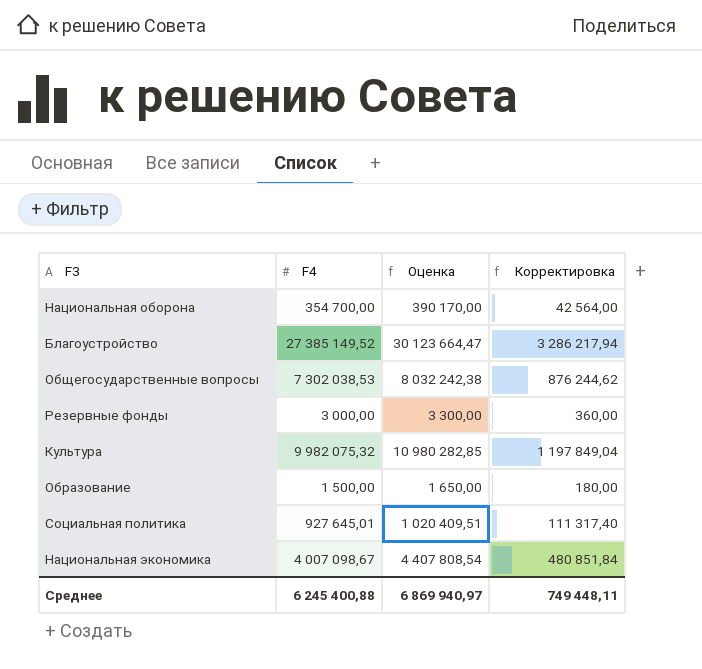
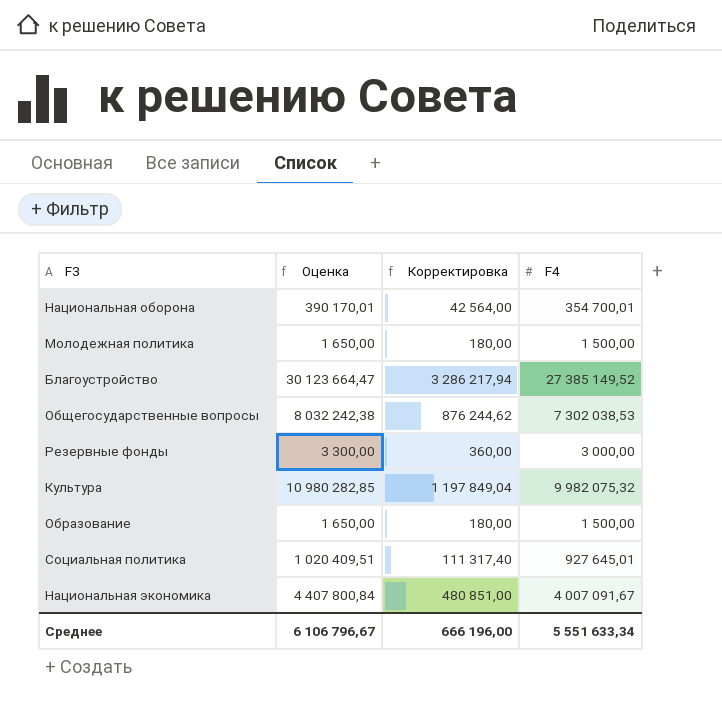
column F4 | position: 2 -> 4
Национальная оборона | Оценка: 390 170,00 -> 390 170,01
Национальная оборона | F4: 354 700,00 -> 354 700,01
row Молодежная политика: none -> 1 650,00 | 180,00 | 1 500,00
Национальная экономика | Оценка: 4 407 808,54 -> 4 407 800,84
Национальная экономика | Корректировка: 480 851,84 -> 480 851,00
Национальная экономика | F4: 4 007 098,67 -> 4 007 091,67
Среднее | Оценка: 6 869 940,97 -> 6 106 796,67
Среднее | Корректировка: 749 448,11 -> 666 196,00
Среднее | F4: 6 245 400,88 -> 5 551 633,34

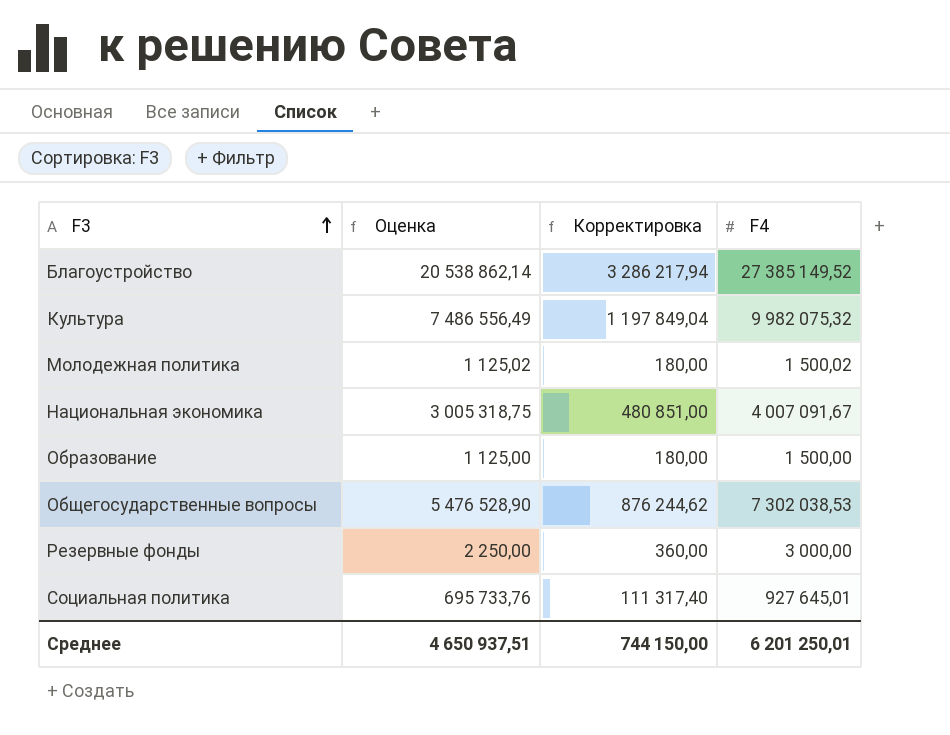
row order: none -> F3 ascending
column Оценка | formula: [F4] * 1,1 -> [F4] * 0,75
row Национальная оборона: 390 170,01 | 42 564,00 | 354 700,01 -> none
Молодежная политика | F4: 1 500,00 -> 1 500,02
Среднее | Оценка: 6 106 796,67 -> 4 650 937,51
Среднее | Корректировка: 666 196,00 -> 744 150,00
Среднее | F4: 5 551 633,34 -> 6 201 250,01

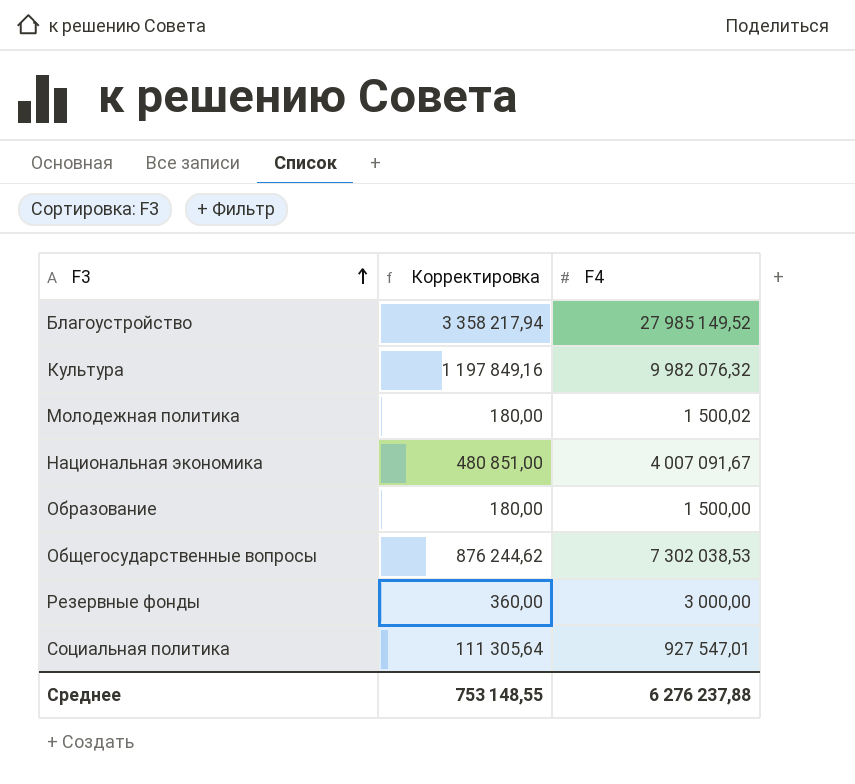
column Оценка | formula: [F4] * 0,75 -> none
Благоустройство | Корректировка: 3 286 217,94 -> 3 358 217,94
Благоустройство | F4: 27 385 149,52 -> 27 985 149,52
Культура | Корректировка: 1 197 849,04 -> 1 197 849,16
Культура | F4: 9 982 075,32 -> 9 982 076,32
Социальная политика | Корректировка: 111 317,40 -> 111 305,64
Социальная политика | F4: 927 645,01 -> 927 547,01
Среднее | Корректировка: 744 150,00 -> 753 148,55
Среднее | F4: 6 201 250,01 -> 6 276 237,88

